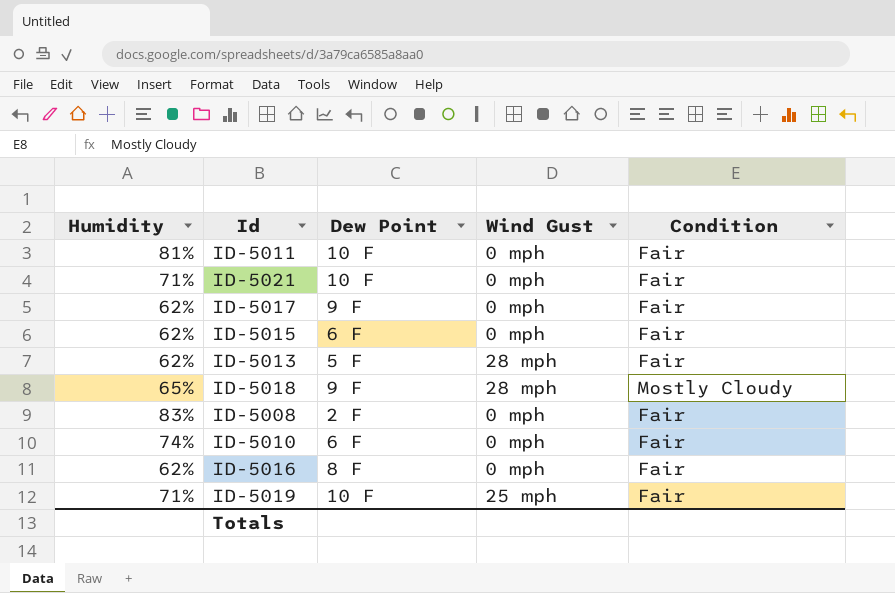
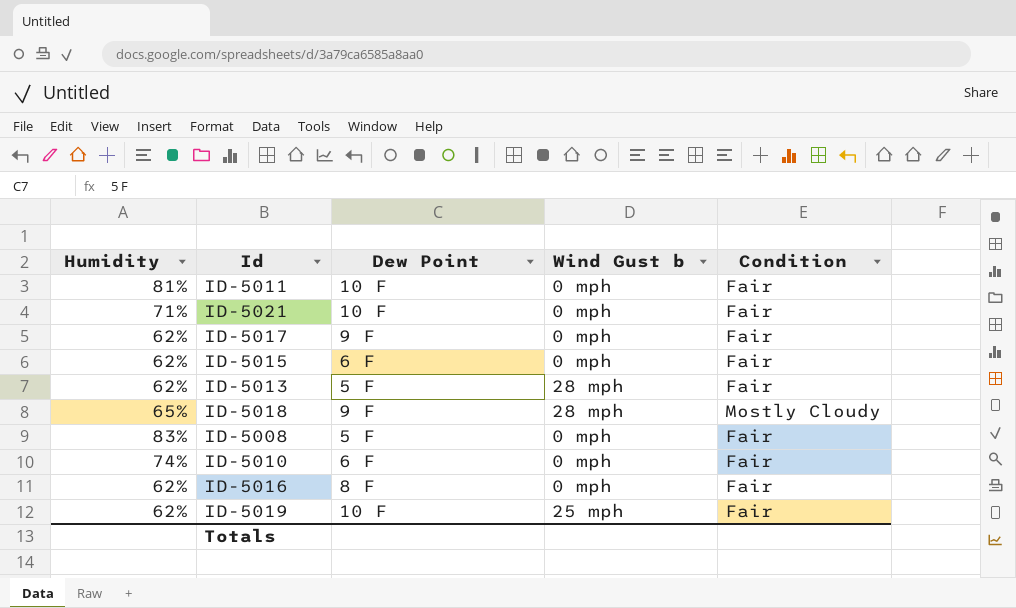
column name: Wind Gust -> Wind Gust b
ID-5008 | Dew Point: 2 F -> 5 F
ID-5019 | Humidity: 71% -> 62%

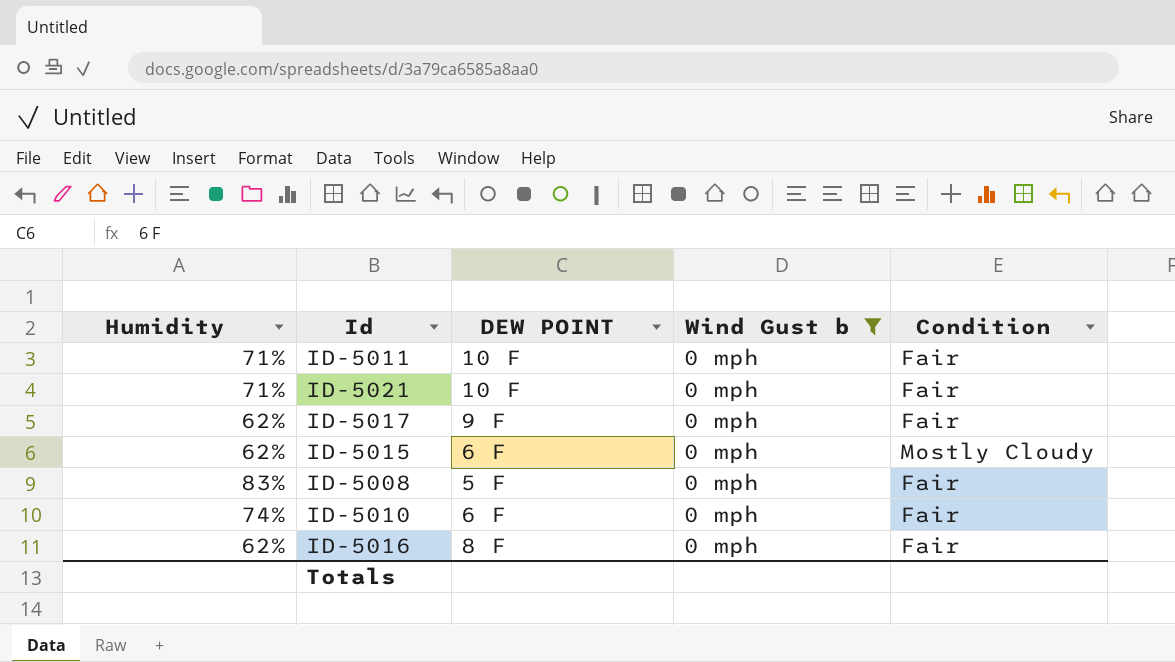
filter: none -> Wind Gust b = 0 mph
column name: Dew Point -> DEW POINT
ID-5011 | Humidity: 81% -> 71%
ID-5015 | Condition: Fair -> Mostly Cloudy

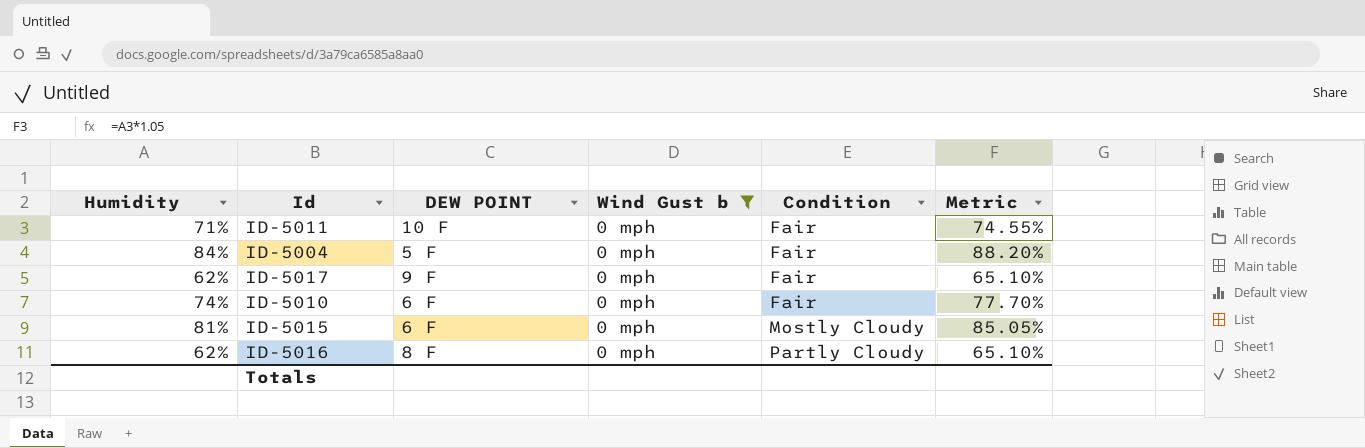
row order: none -> Condition ascending
column Metric | formula: none -> [Humidity] * 1.05
row ID-5021: 71% | 10 F | 0 mph | Fair -> none
row ID-5008: 83% | 5 F | 0 mph | Fair -> none
row ID-5004: none -> 84% | 5 F | 0 mph | Fair | 88.20%
ID-5015 | Humidity: 62% -> 81%
ID-5016 | Condition: Fair -> Partly Cloudy

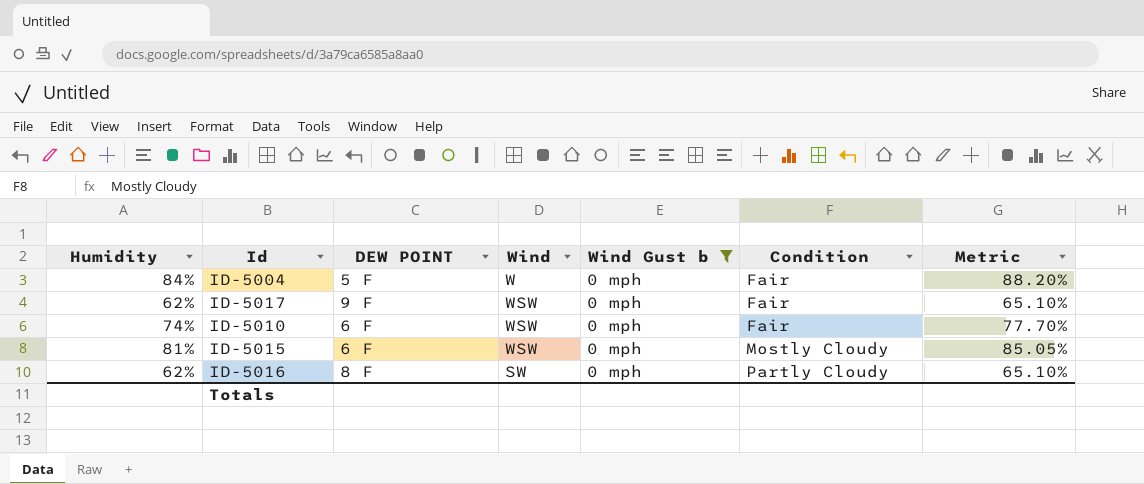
column Wind | position: none -> 4
row ID-5011: 71% | 10 F | 0 mph | Fair | 74.55% -> none

